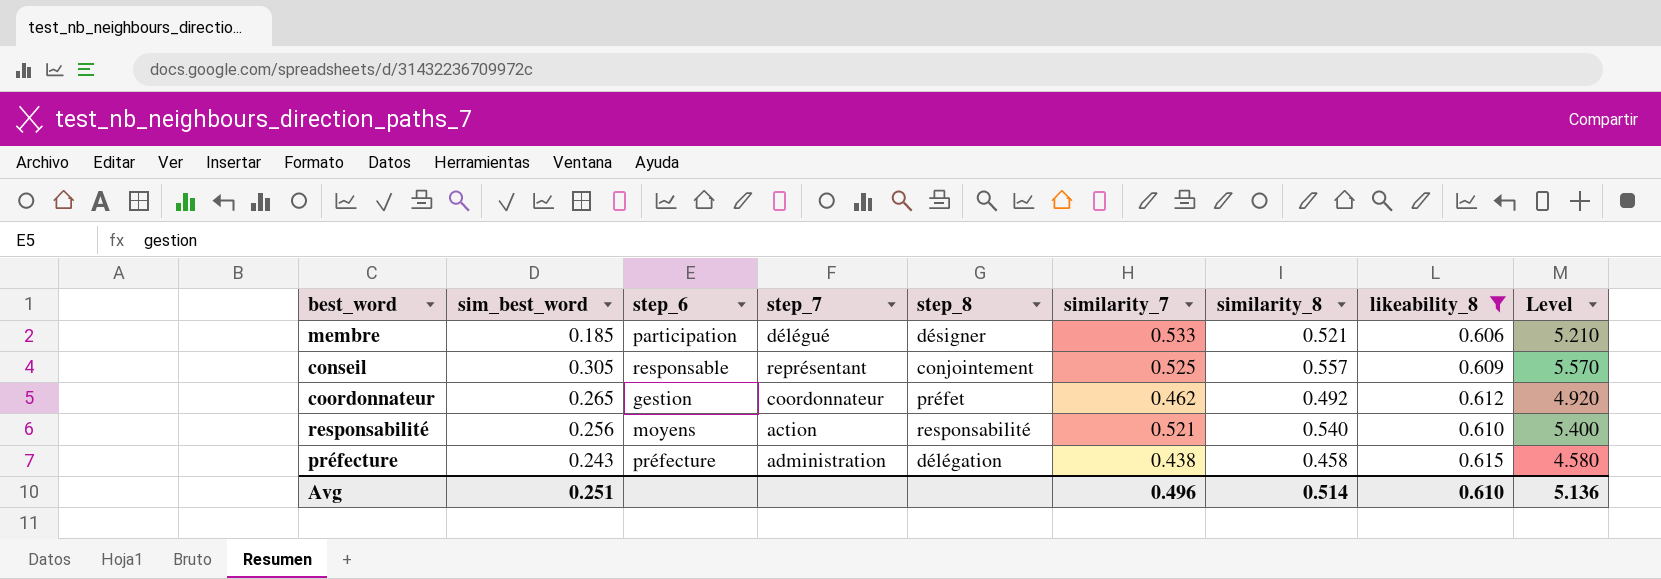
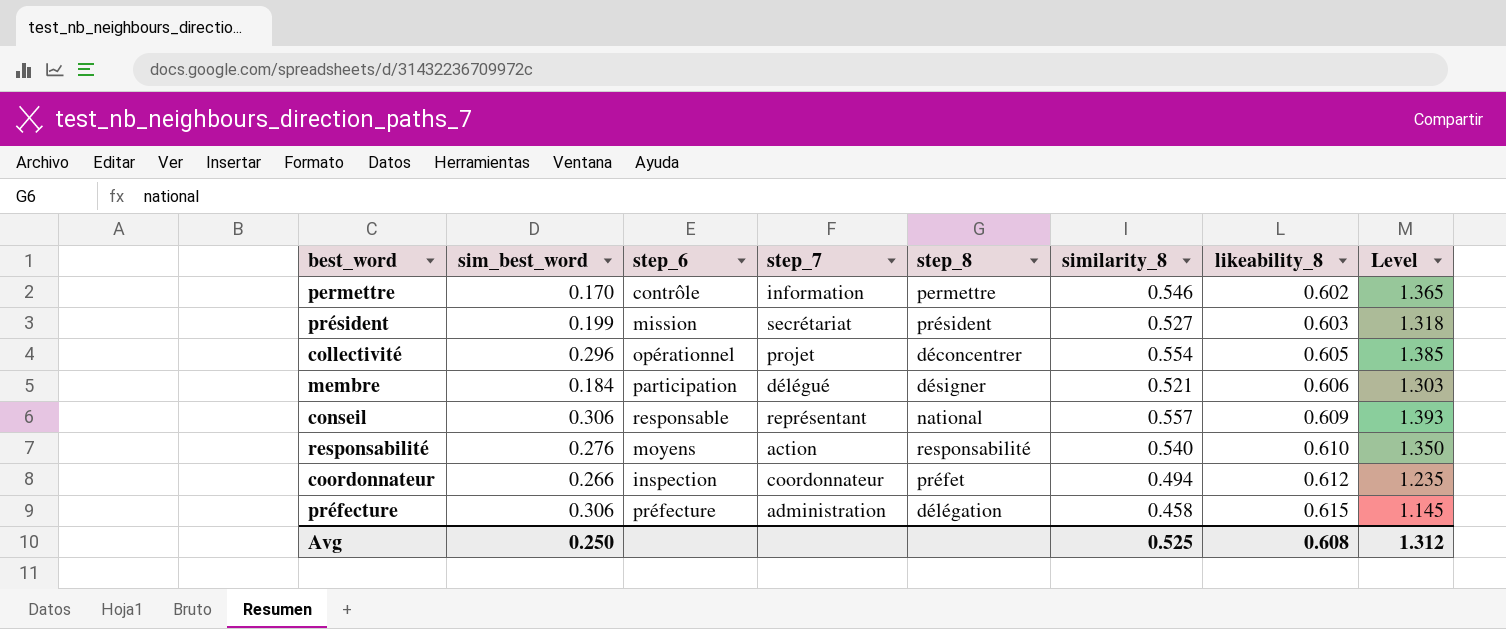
filter: likeability_8 >= 0.606 -> none
row order: none -> likeability_8 ascending
column similarity_7 | position: 6 -> none
column Level | formula: [similarity_8] * 10 -> [similarity_8] * 2.5
membre | sim_best_word: 0.185 -> 0.184
conseil | sim_best_word: 0.305 -> 0.306
conseil | step_8: conjointement -> national
responsabilité | sim_best_word: 0.256 -> 0.276
coordonnateur | sim_best_word: 0.265 -> 0.266
coordonnateur | step_6: gestion -> inspection
coordonnateur | similarity_8: 0.492 -> 0.494
préfecture | sim_best_word: 0.243 -> 0.306
Avg | sim_best_word: 0.251 -> 0.250
Avg | similarity_8: 0.514 -> 0.525
Avg | likeability_8: 0.610 -> 0.608
Avg | Level: 5.136 -> 1.312

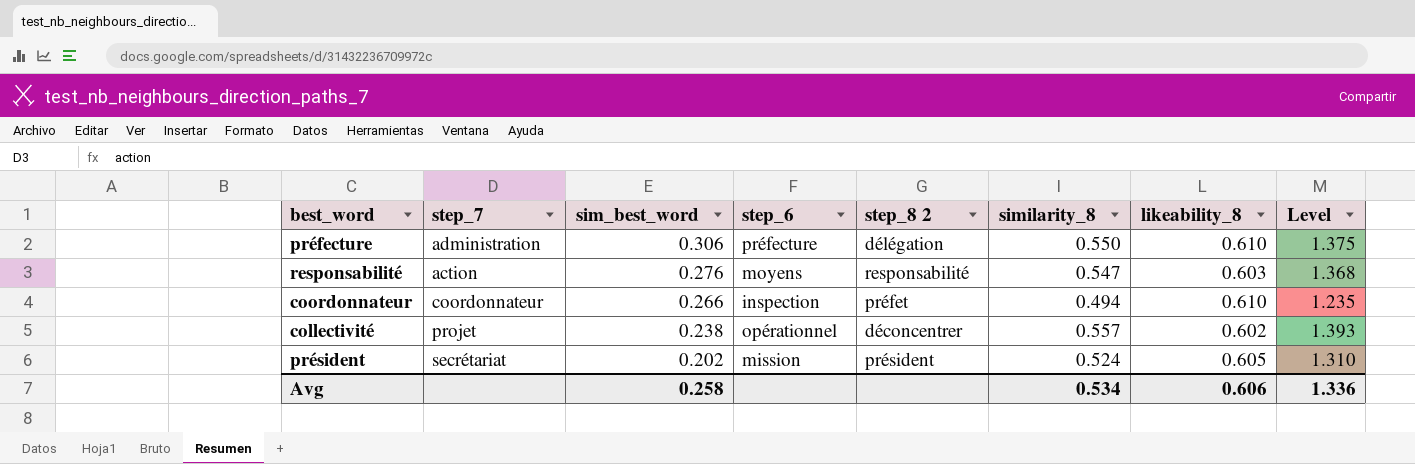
row order: likeability_8 ascending -> sim_best_word descending
column step_7 | position: 4 -> 2
column name: step_8 -> step_8 2
row permettre: 0.170 | contrôle | information | permettre | 0.546 | 0.602 | 1.365 -> none
row membre: 0.184 | participation | délégué | désigner | 0.521 | 0.606 | 1.303 -> none
row conseil: 0.306 | responsable | représentant | national | 0.557 | 0.609 | 1.393 -> none
préfecture | similarity_8: 0.458 -> 0.550
préfecture | likeability_8: 0.615 -> 0.610
préfecture | Level: 1.145 -> 1.375
responsabilité | similarity_8: 0.540 -> 0.547
responsabilité | likeability_8: 0.610 -> 0.603
responsabilité | Level: 1.350 -> 1.368
coordonnateur | likeability_8: 0.612 -> 0.610
collectivité | sim_best_word: 0.296 -> 0.238
collectivité | similarity_8: 0.554 -> 0.557
collectivité | likeability_8: 0.605 -> 0.602
collectivité | Level: 1.385 -> 1.393
président | sim_best_word: 0.199 -> 0.202
président | similarity_8: 0.527 -> 0.524
président | likeability_8: 0.603 -> 0.605
président | Level: 1.318 -> 1.310
Avg | sim_best_word: 0.250 -> 0.258
Avg | similarity_8: 0.525 -> 0.534
Avg | likeability_8: 0.608 -> 0.606
Avg | Level: 1.312 -> 1.336

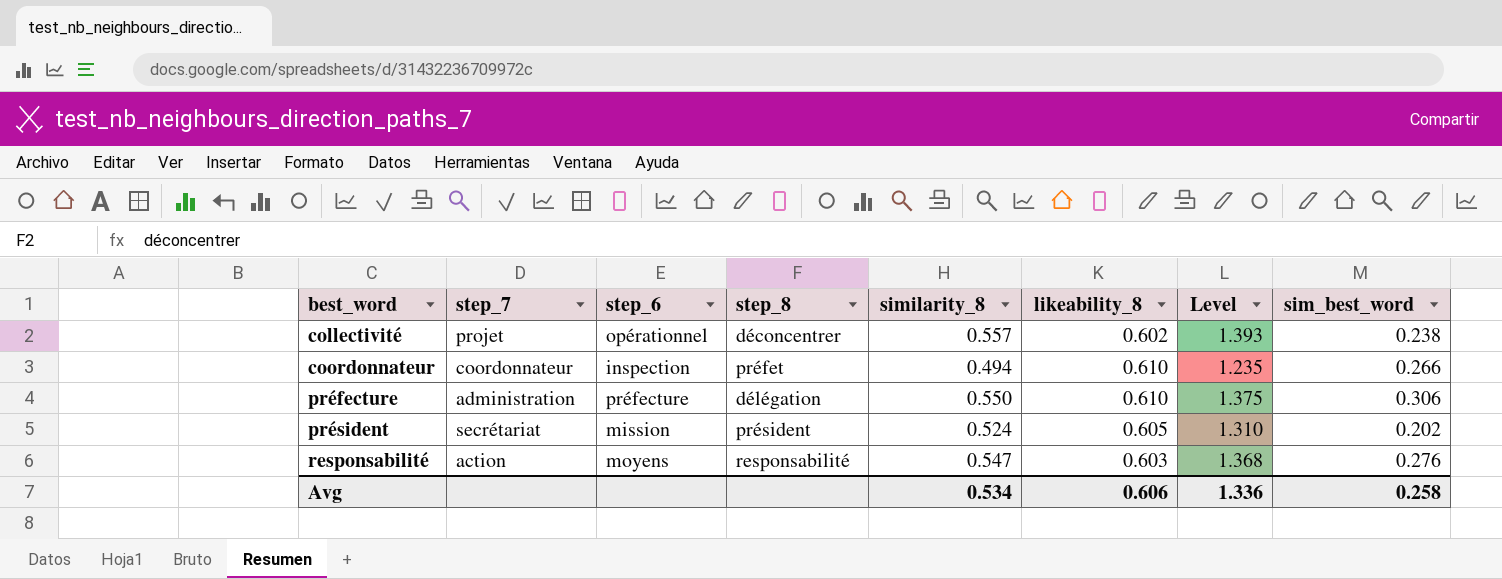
row order: sim_best_word descending -> best_word ascending
column name: step_8 2 -> step_8
column sim_best_word | position: 3 -> 8

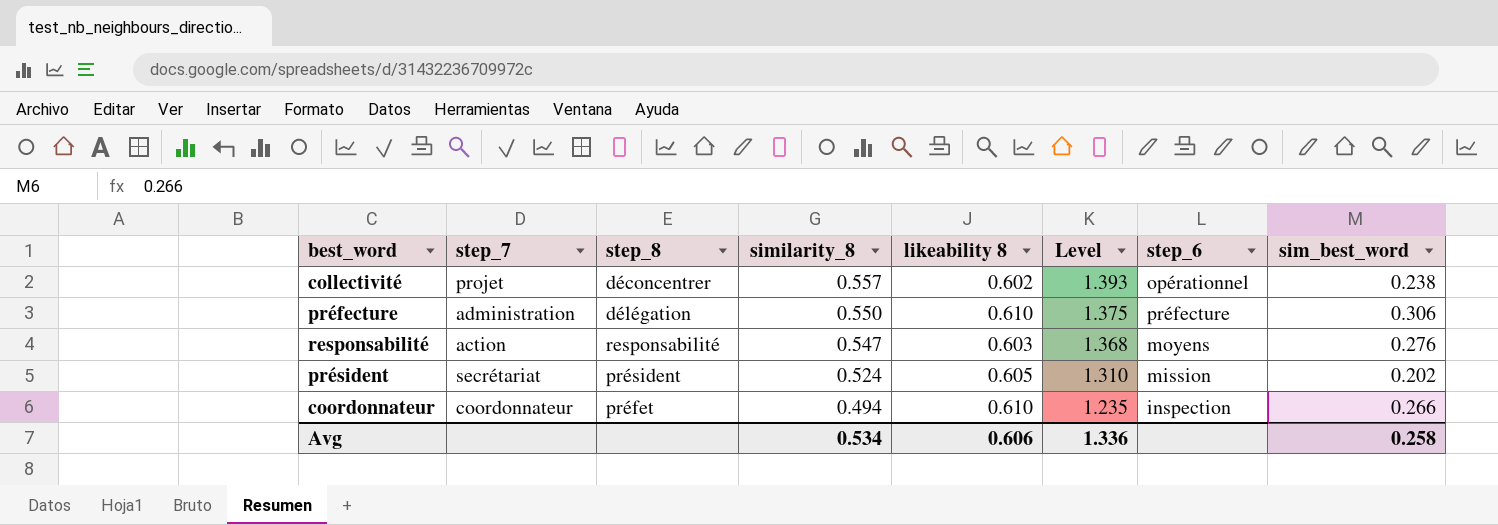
row order: best_word ascending -> similarity_8 descending
column name: likeability_8 -> likeability 8
column step_6 | position: 3 -> 7

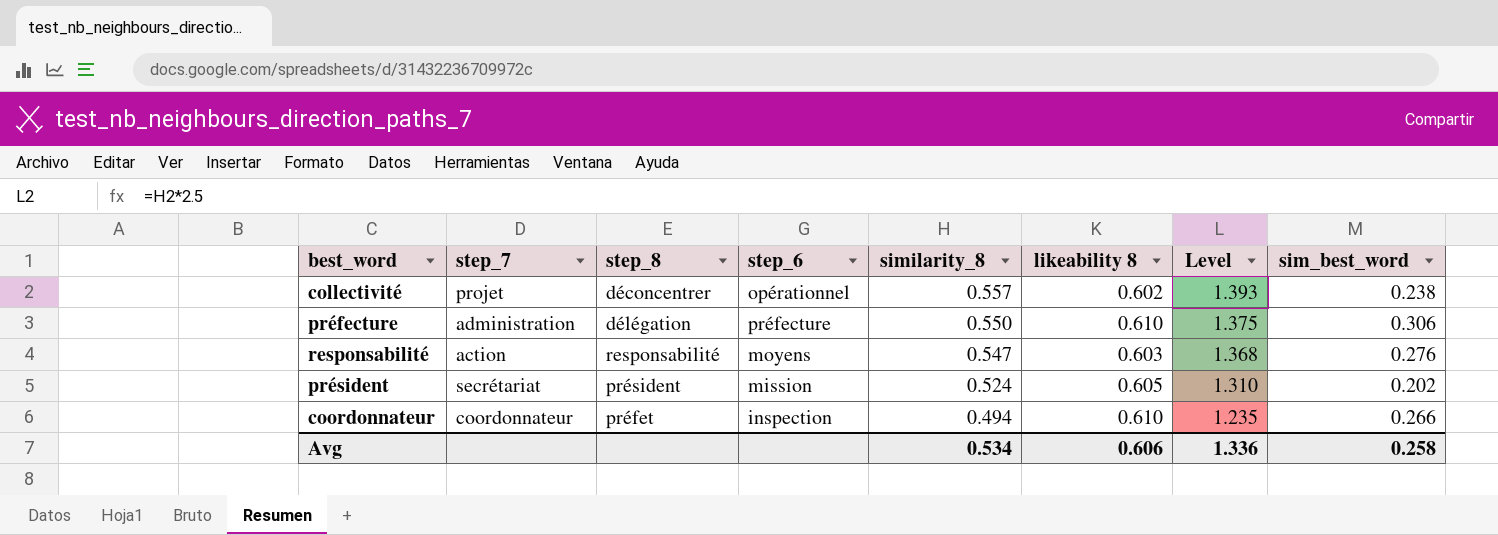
column step_6 | position: 7 -> 4

